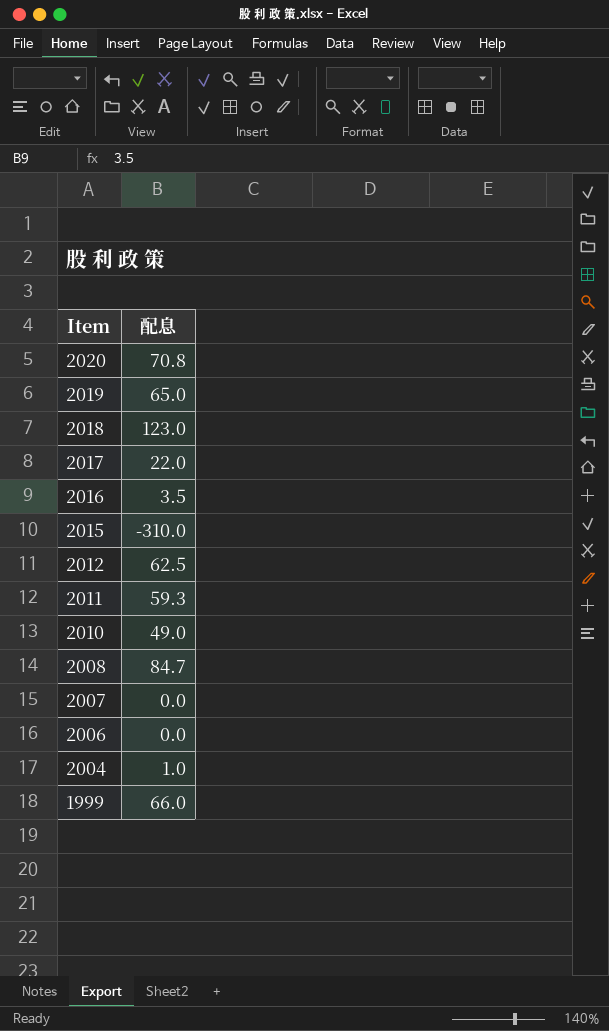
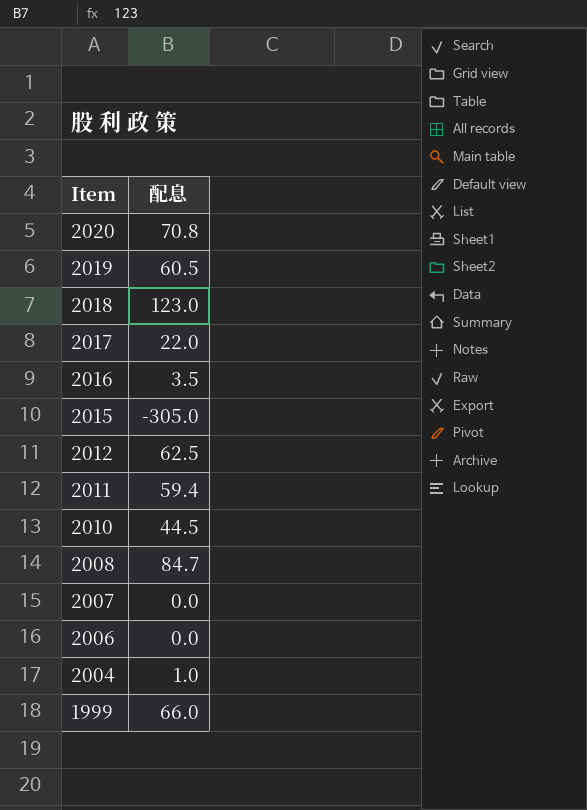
2019 | 配息: 65.0 -> 60.5
2015 | 配息: -310.0 -> -305.0
2011 | 配息: 59.3 -> 59.4
2010 | 配息: 49.0 -> 44.5

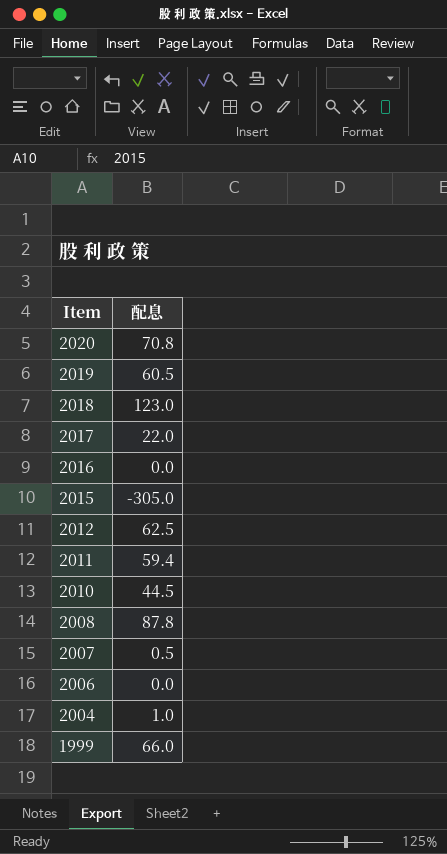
2016 | 配息: 3.5 -> 0.0
2008 | 配息: 84.7 -> 87.8
2007 | 配息: 0.0 -> 0.5

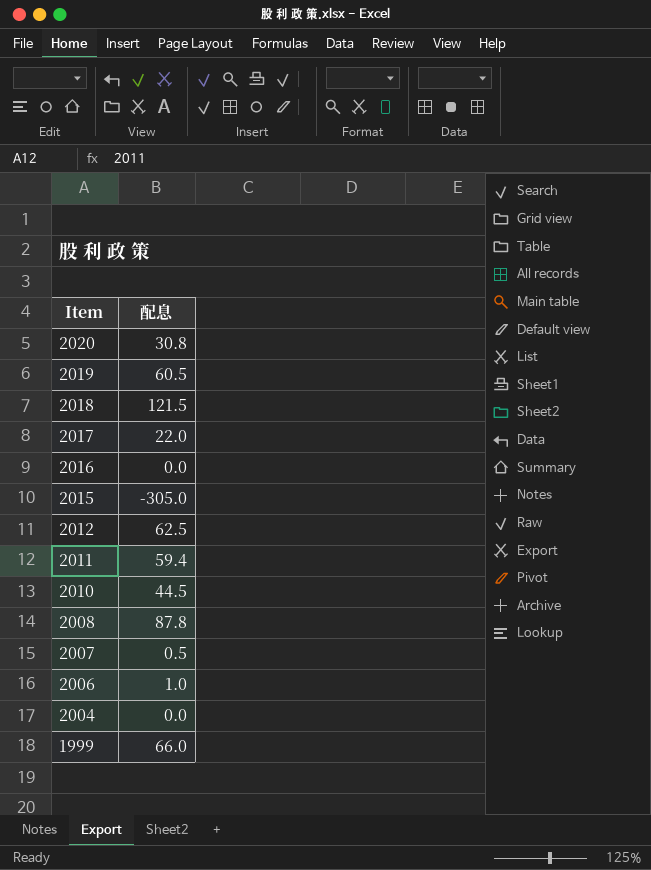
2020 | 配息: 70.8 -> 30.8
2018 | 配息: 123.0 -> 121.5
2006 | 配息: 0.0 -> 1.0
2004 | 配息: 1.0 -> 0.0

